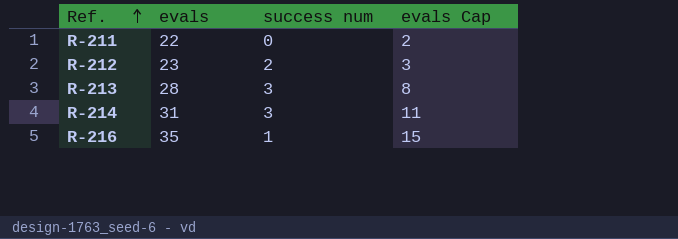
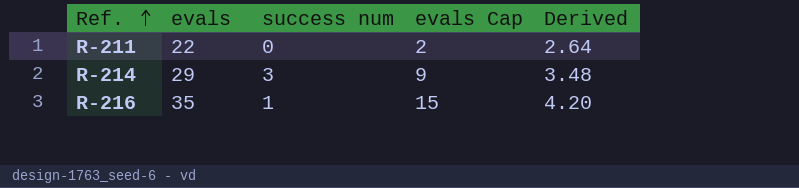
column Derived | formula: none -> [evals] * 0.12
row R-212: 23 | 2 | 3 -> none
row R-213: 28 | 3 | 8 -> none
R-214 | evals: 31 -> 29
R-214 | evals Cap: 11 -> 9

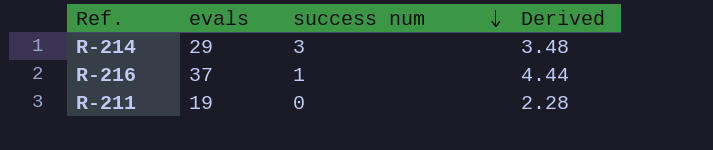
row order: Ref. ascending -> success num descending
column evals Cap | formula: [evals] - 20 -> none
R-216 | evals: 35 -> 37
R-216 | Derived: 4.20 -> 4.44
R-211 | evals: 22 -> 19
R-211 | Derived: 2.64 -> 2.28

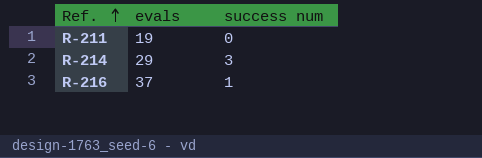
row order: success num descending -> Ref. ascending
column Derived | formula: [evals] * 0.12 -> none

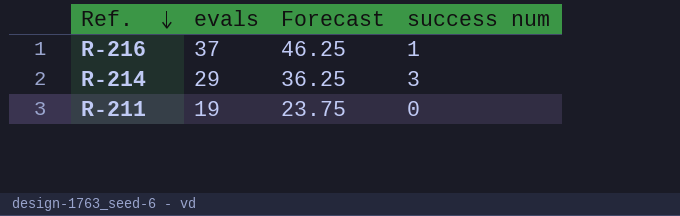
row order: Ref. ascending -> Ref. descending
column Forecast | formula: none -> [evals] * 1.25

